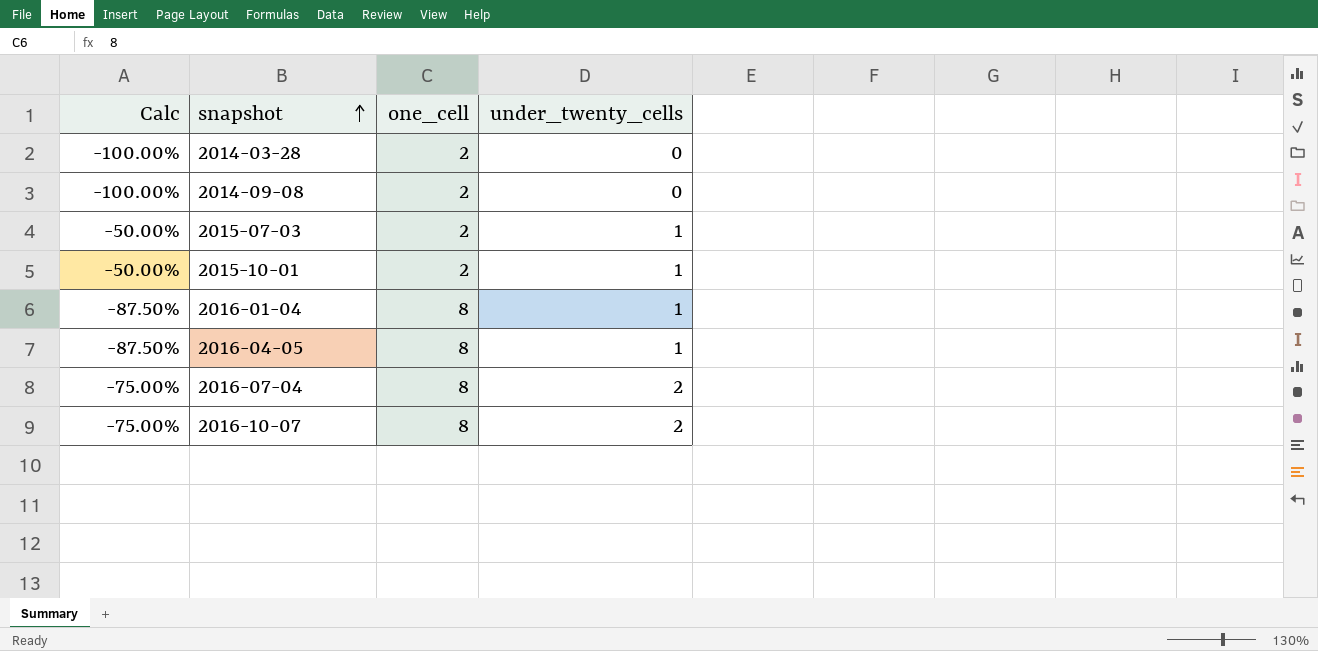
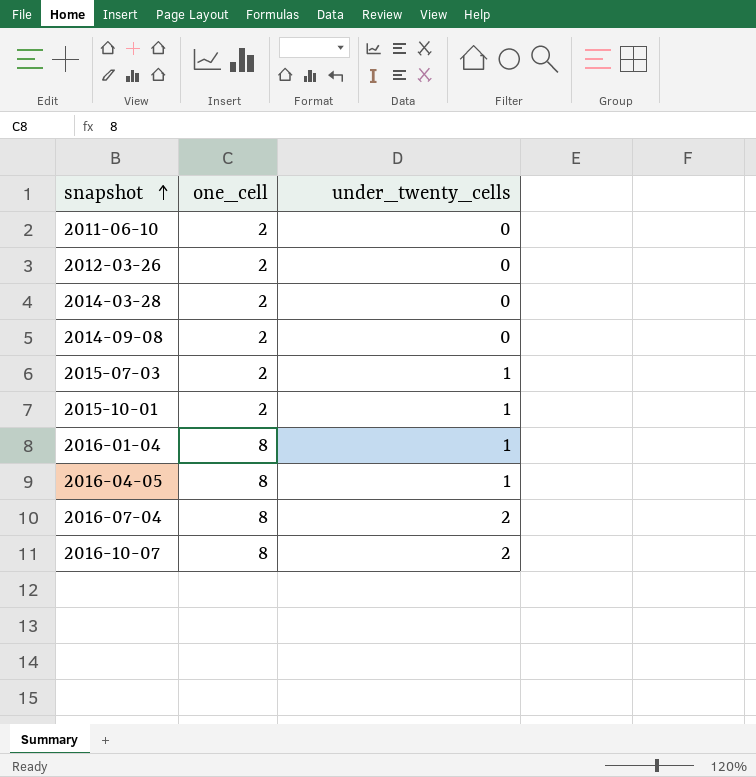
column Calc | formula: ([under_twenty_cells] - [one_cell]) / [one_cell] -> none
row 2011-06-10: none -> 2 | 0
row 2012-03-26: none -> 2 | 0

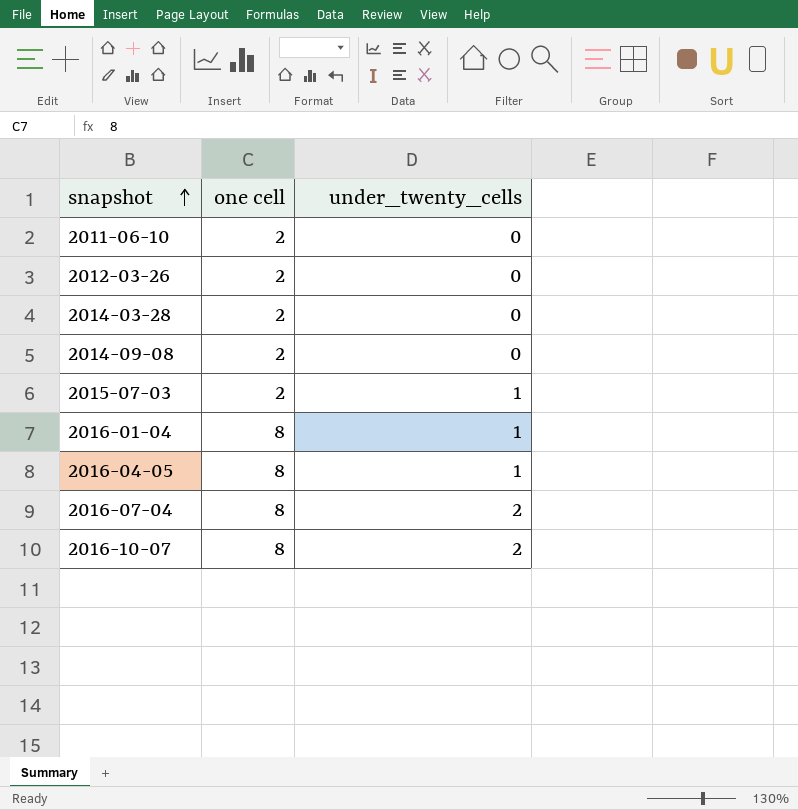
column name: one_cell -> one cell
row 2015-10-01: 2 | 1 -> none

